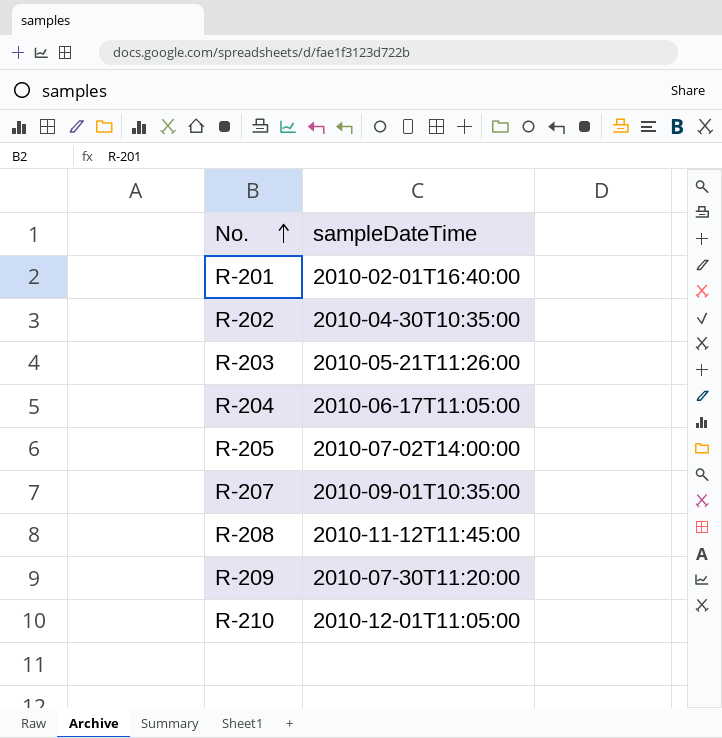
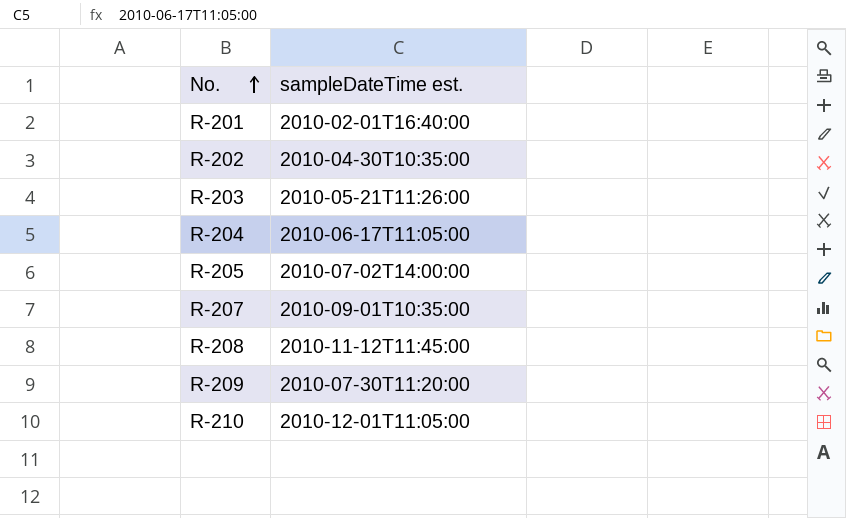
column name: sampleDateTime -> sampleDateTime est.

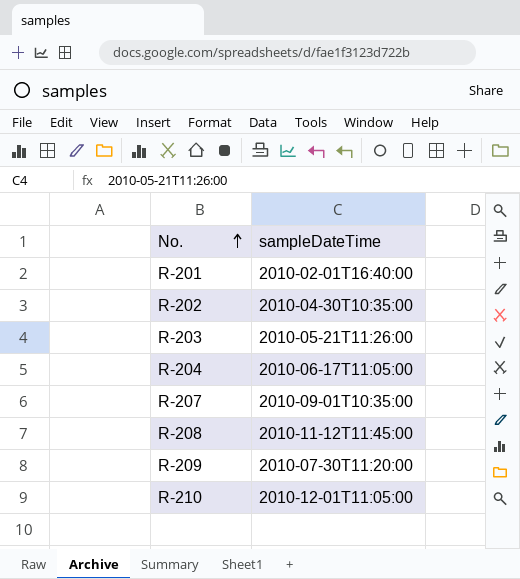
column name: sampleDateTime est. -> sampleDateTime
row R-205: 2010-07-02T14:00:00 -> none

